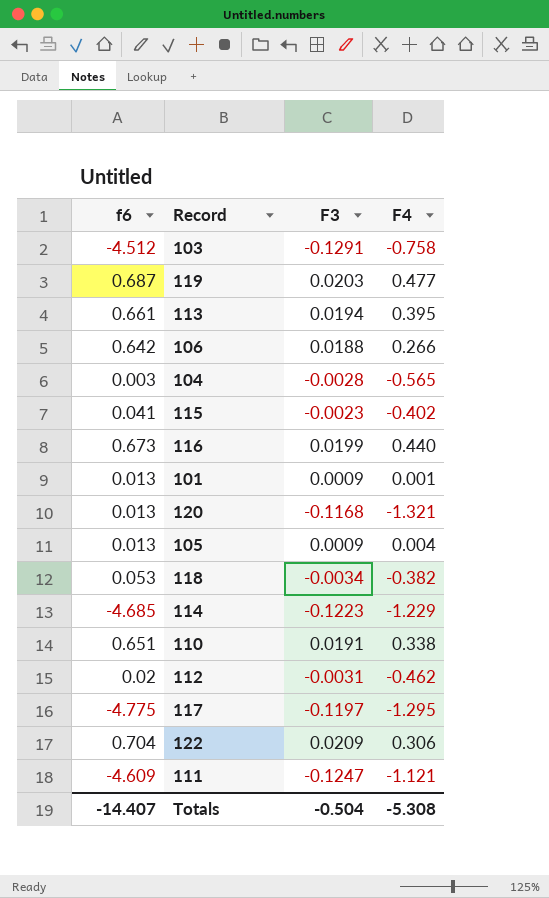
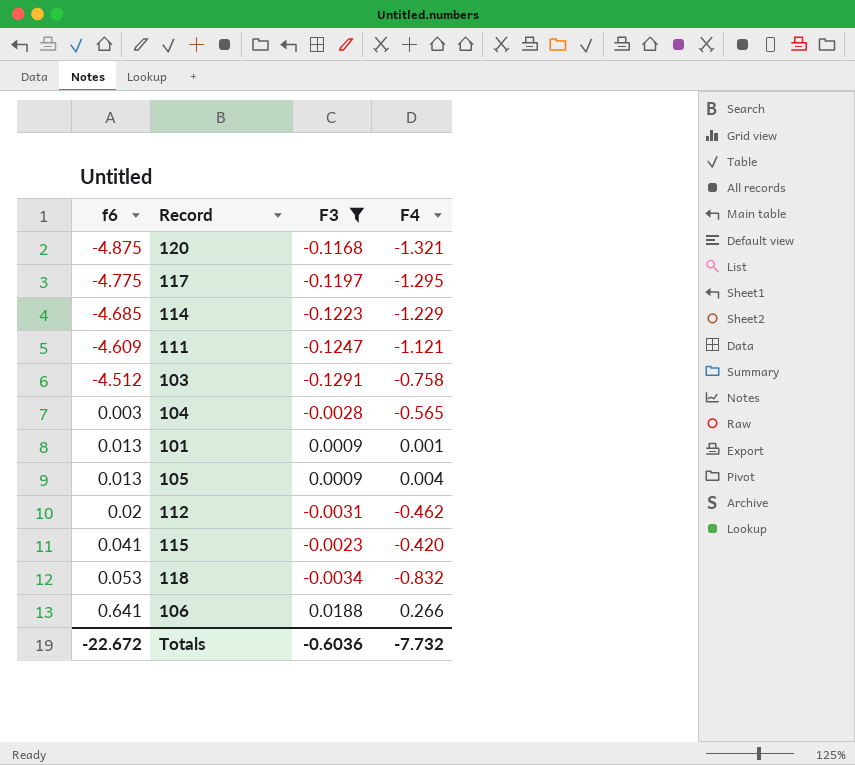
filter: none -> F3 <= 0.0188
row order: none -> f6 ascending
120 | f6: 0.013 -> -4.875
115 | F4: -0.402 -> -0.420
118 | F4: -0.382 -> -0.832
106 | f6: 0.642 -> 0.641
Totals | f6: -14.407 -> -22.672
Totals | F3: -0.504 -> -0.6036
Totals | F4: -5.308 -> -7.732

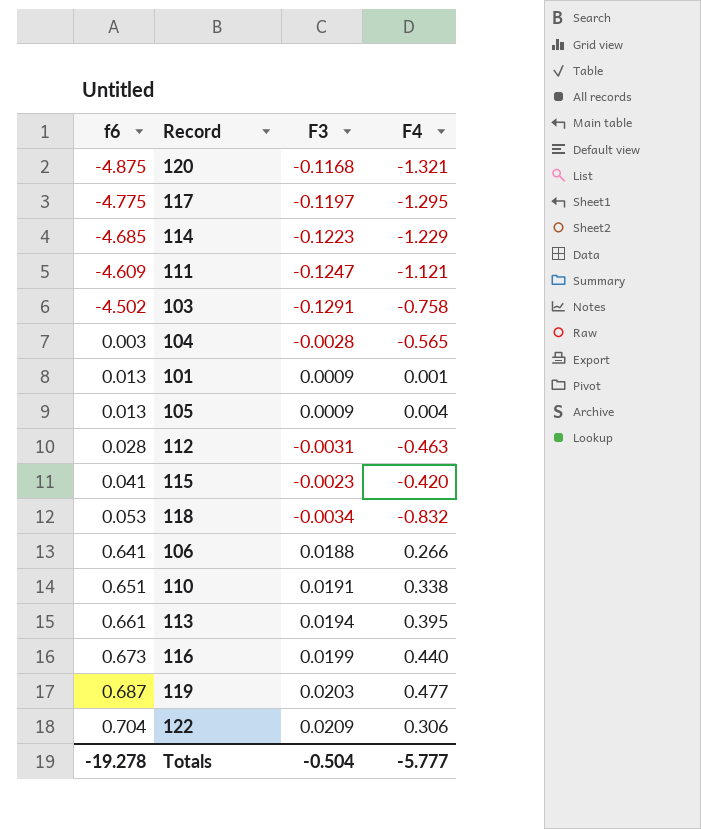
filter: F3 <= 0.0188 -> none
103 | f6: -4.512 -> -4.502
112 | f6: 0.02 -> 0.028
112 | F4: -0.462 -> -0.463
Totals | f6: -22.672 -> -19.278
Totals | F3: -0.6036 -> -0.504
Totals | F4: -7.732 -> -5.777

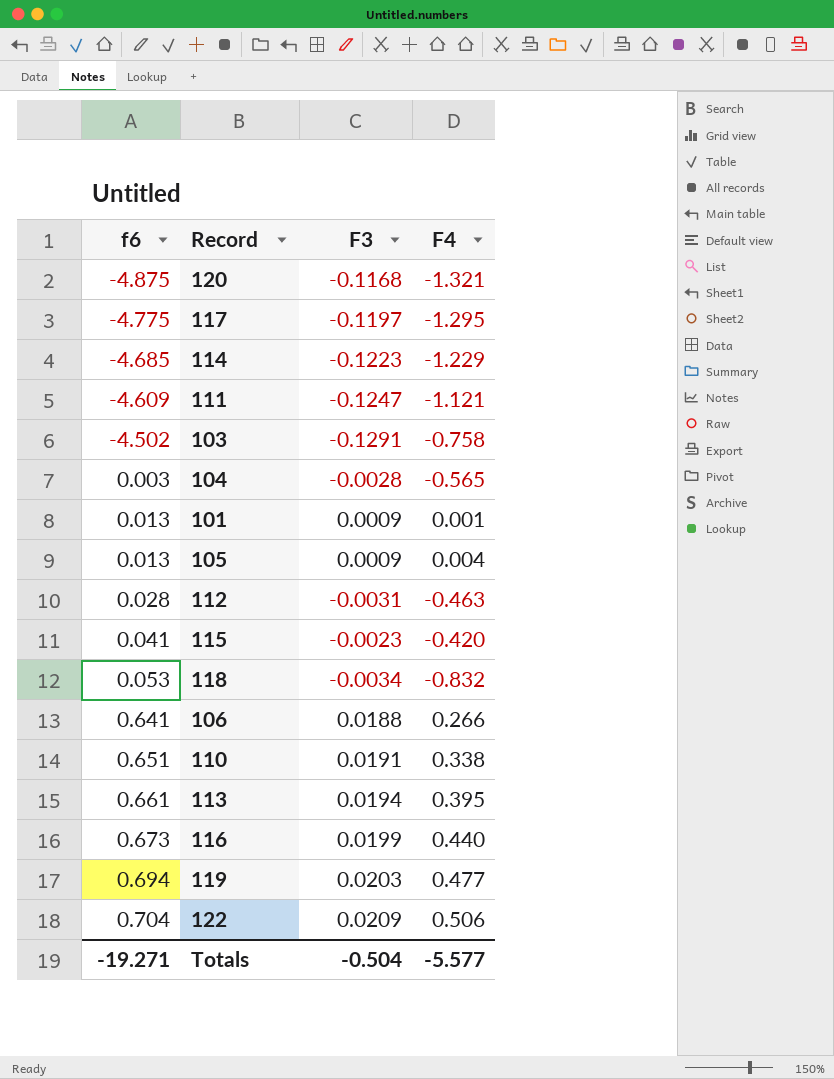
119 | f6: 0.687 -> 0.694
122 | F4: 0.306 -> 0.506
Totals | f6: -19.278 -> -19.271
Totals | F4: -5.777 -> -5.577

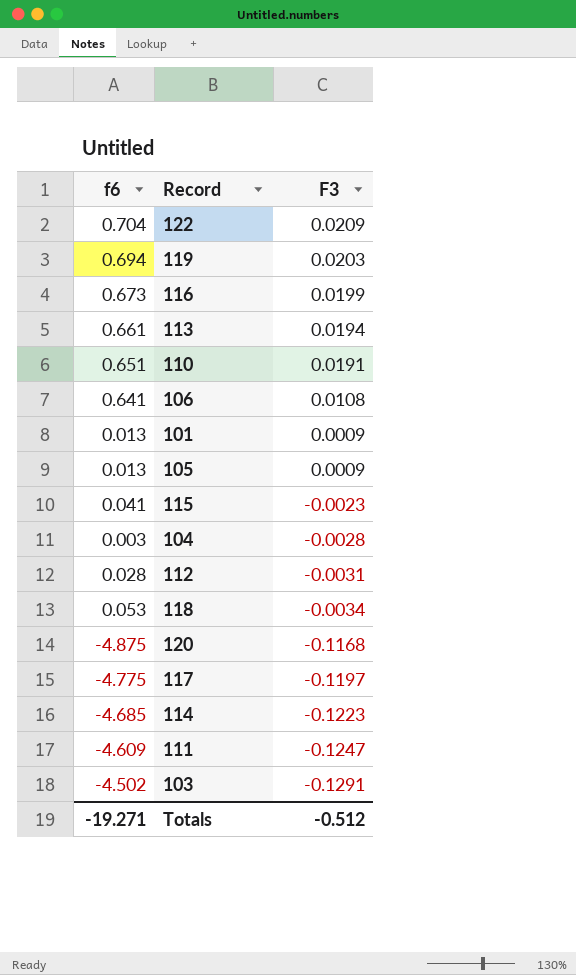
row order: f6 ascending -> F3 descending
column F4 | position: 4 -> none
106 | F3: 0.0188 -> 0.0108
Totals | F3: -0.504 -> -0.512

